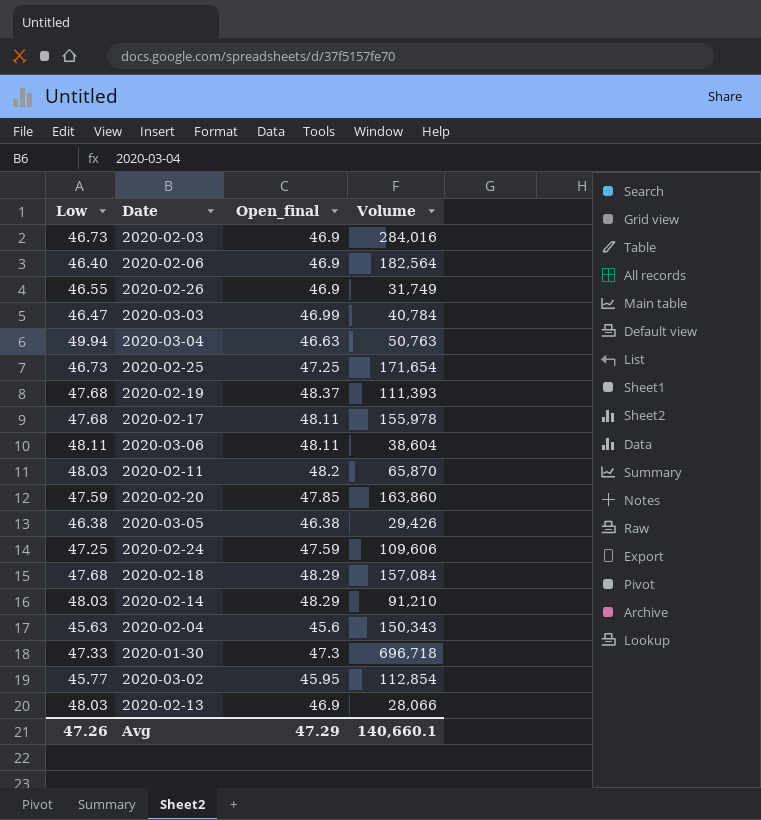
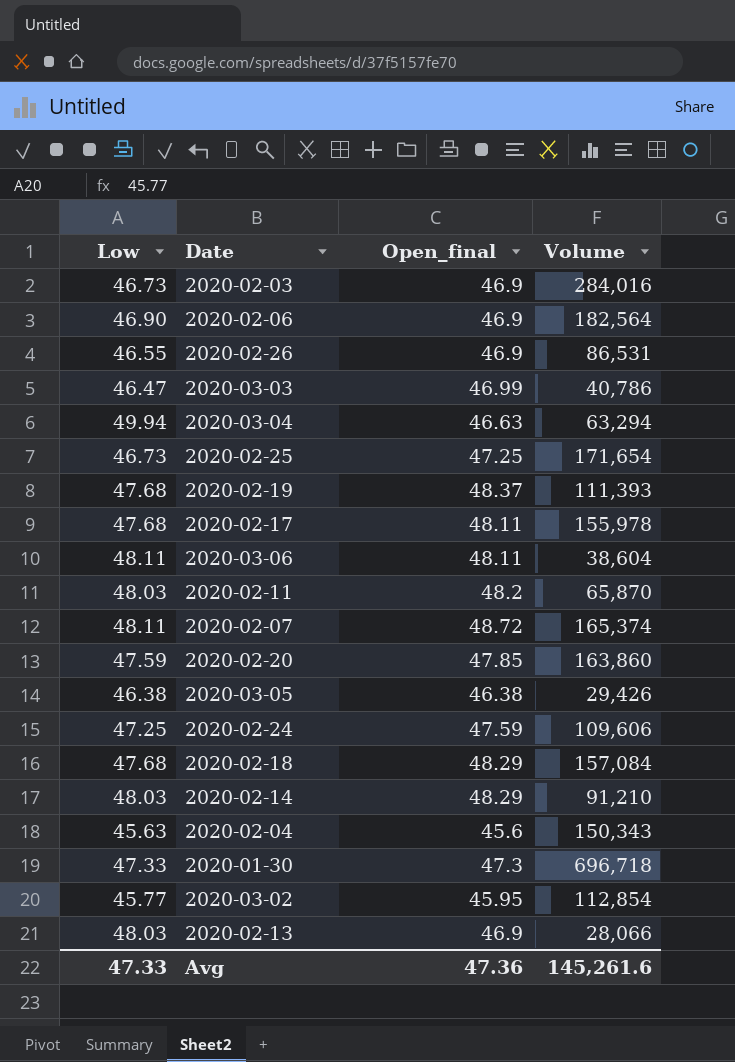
2020-02-06 | Low: 46.40 -> 46.90
2020-02-26 | Volume: 31,749 -> 86,531
2020-03-03 | Volume: 40,784 -> 40,786
2020-03-04 | Volume: 50,763 -> 63,294
row 2020-02-07: none -> 48.11 | 48.72 | 165,374
Avg | Low: 47.26 -> 47.33
Avg | Open_final: 47.29 -> 47.36
Avg | Volume: 140,660.1 -> 145,261.6

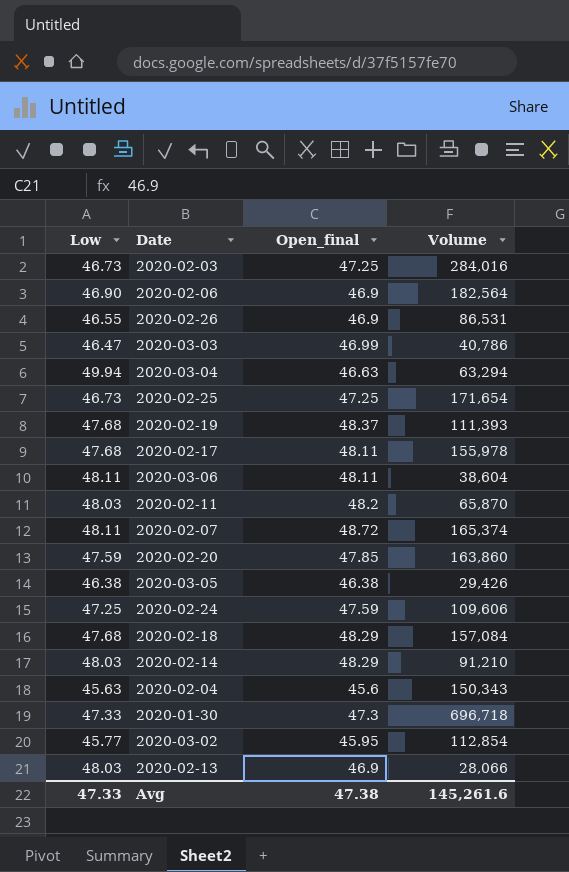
2020-02-03 | Open_final: 46.9 -> 47.25
Avg | Open_final: 47.36 -> 47.38

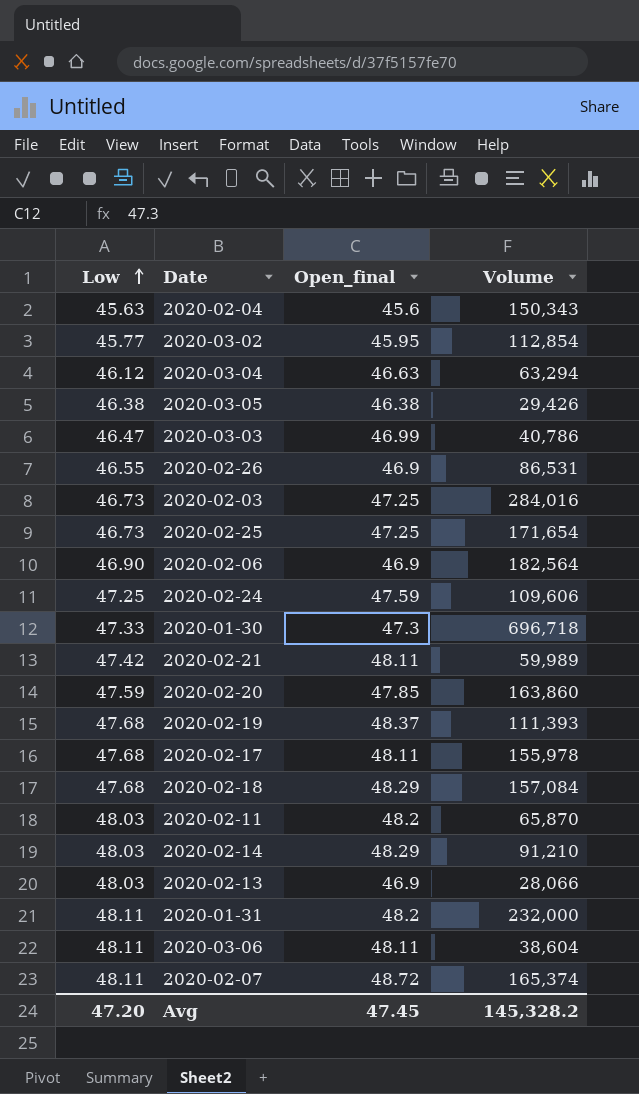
row order: none -> Low ascending
2020-03-04 | Low: 49.94 -> 46.12
row 2020-02-21: none -> 47.42 | 48.11 | 59,989
row 2020-01-31: none -> 48.11 | 48.2 | 232,000
Avg | Low: 47.33 -> 47.20
Avg | Open_final: 47.38 -> 47.45
Avg | Volume: 145,261.6 -> 145,328.2

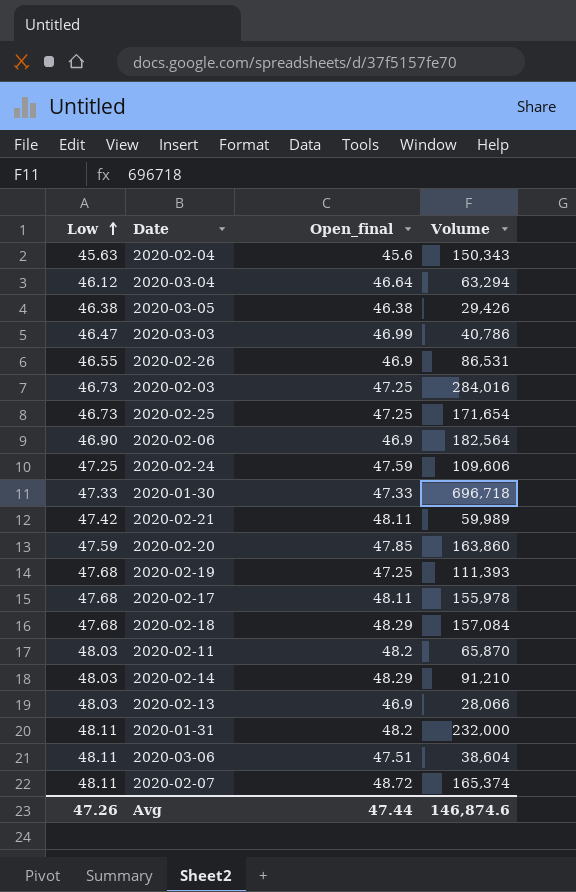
row 2020-03-02: 45.77 | 45.95 | 112,854 -> none
2020-03-04 | Open_final: 46.63 -> 46.64
2020-01-30 | Open_final: 47.3 -> 47.33
2020-02-19 | Open_final: 48.37 -> 47.25
2020-03-06 | Open_final: 48.11 -> 47.51
Avg | Low: 47.20 -> 47.26
Avg | Open_final: 47.45 -> 47.44
Avg | Volume: 145,328.2 -> 146,874.6

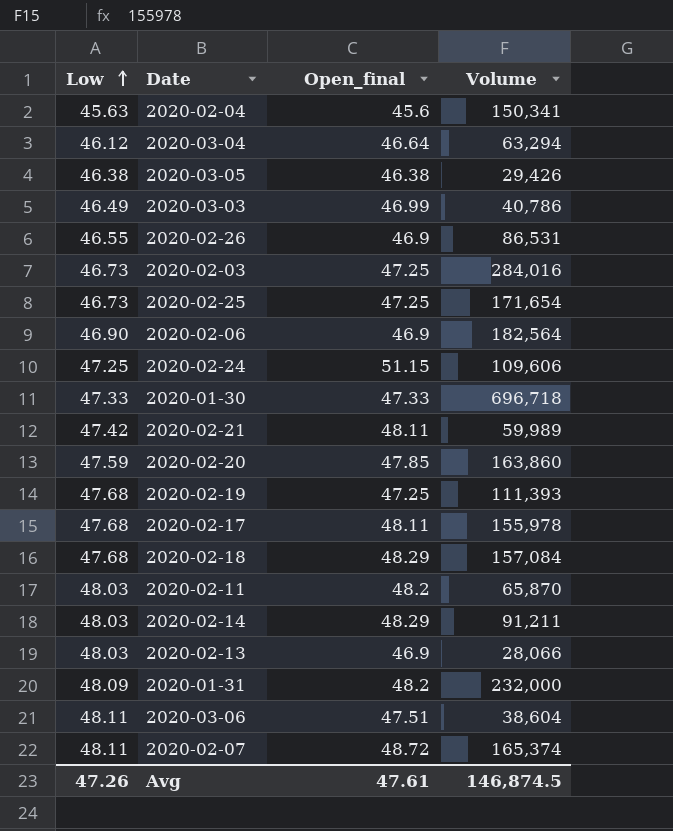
2020-02-04 | Volume: 150,343 -> 150,341
2020-03-03 | Low: 46.47 -> 46.49
2020-02-24 | Open_final: 47.59 -> 51.15
2020-02-14 | Volume: 91,210 -> 91,211
2020-01-31 | Low: 48.11 -> 48.09
Avg | Open_final: 47.44 -> 47.61
Avg | Volume: 146,874.6 -> 146,874.5

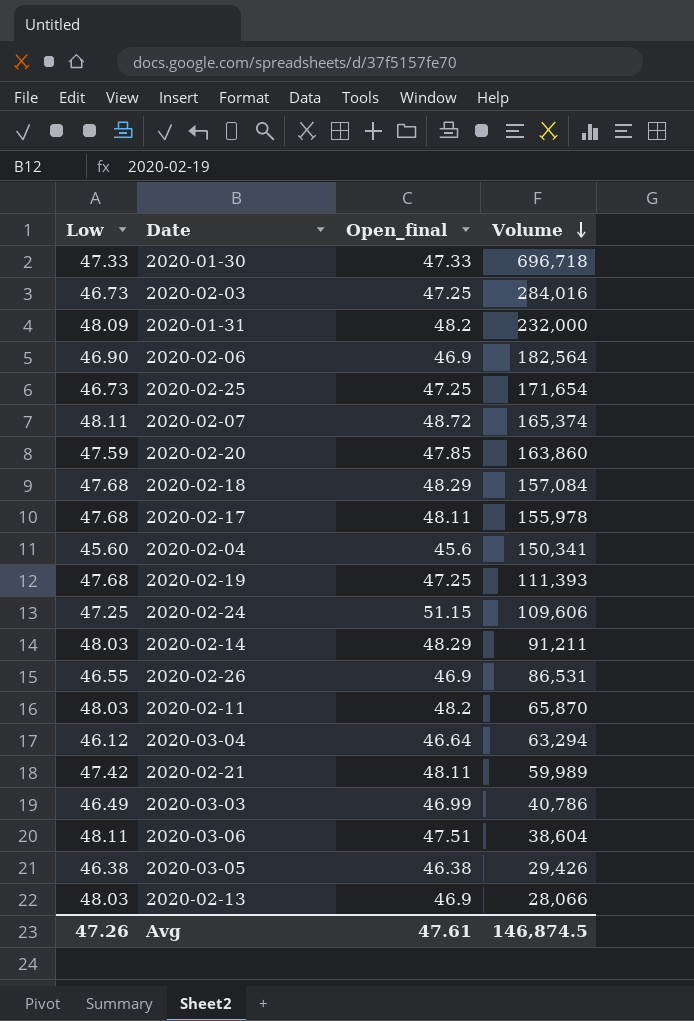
row order: Low ascending -> Volume descending
2020-02-04 | Low: 45.63 -> 45.60

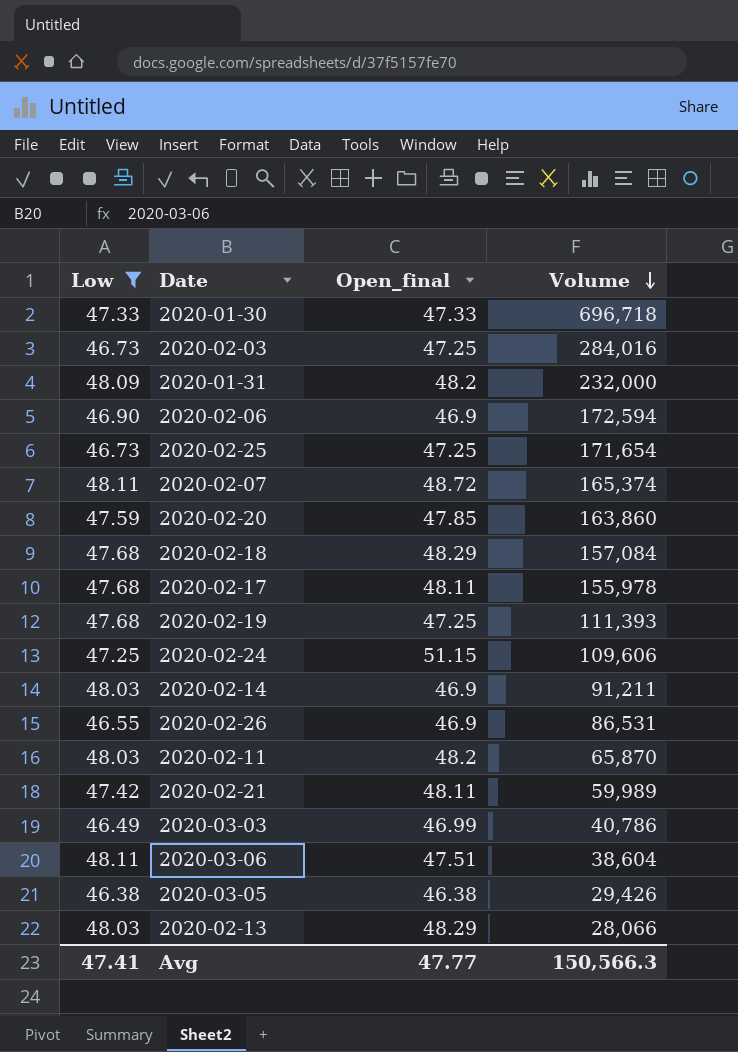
filter: none -> Low >= 46.38
2020-02-06 | Volume: 182,564 -> 172,594
2020-02-14 | Open_final: 48.29 -> 46.9
2020-02-13 | Open_final: 46.9 -> 48.29
Avg | Low: 47.26 -> 47.41
Avg | Open_final: 47.61 -> 47.77
Avg | Volume: 146,874.5 -> 150,566.3

